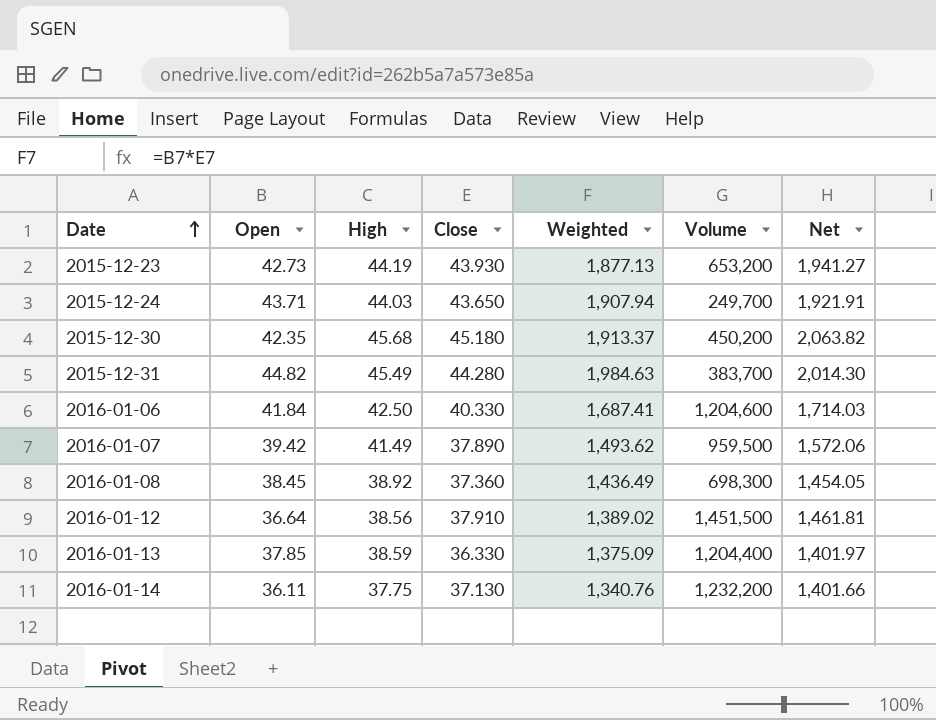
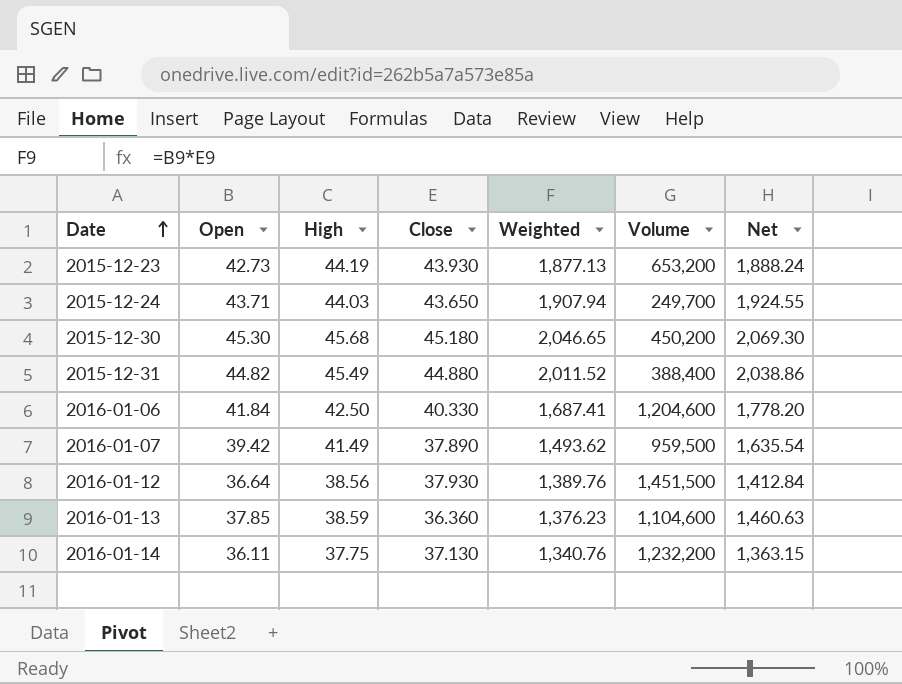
column Net | formula: [High] * [Close] -> [Open] * [High]
row 2016-01-08: 38.45 | 38.92 | 37.360 | 1,436.49 | 698,300 | 1,454.05 -> none
2015-12-30 | Open: 42.35 -> 45.30
2015-12-30 | Weighted: 1,913.37 -> 2,046.65
2015-12-31 | Close: 44.280 -> 44.880
2015-12-31 | Weighted: 1,984.63 -> 2,011.52
2015-12-31 | Volume: 383,700 -> 388,400
2016-01-12 | Close: 37.910 -> 37.930
2016-01-12 | Weighted: 1,389.02 -> 1,389.76
2016-01-13 | Close: 36.330 -> 36.360
2016-01-13 | Weighted: 1,375.09 -> 1,376.23
2016-01-13 | Volume: 1,204,400 -> 1,104,600

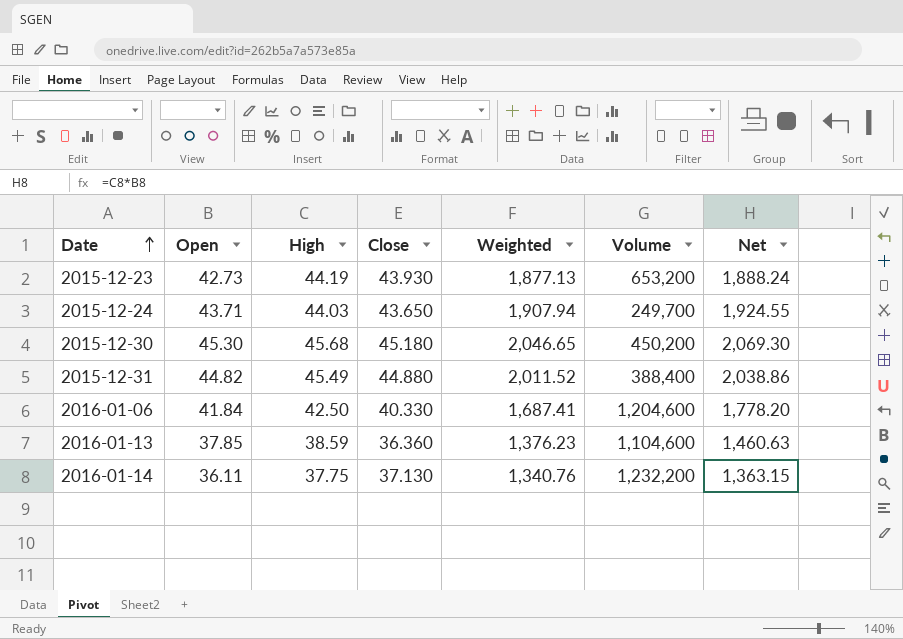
row 2016-01-07: 39.42 | 41.49 | 37.890 | 1,493.62 | 959,500 | 1,635.54 -> none
row 2016-01-12: 36.64 | 38.56 | 37.930 | 1,389.76 | 1,451,500 | 1,412.84 -> none

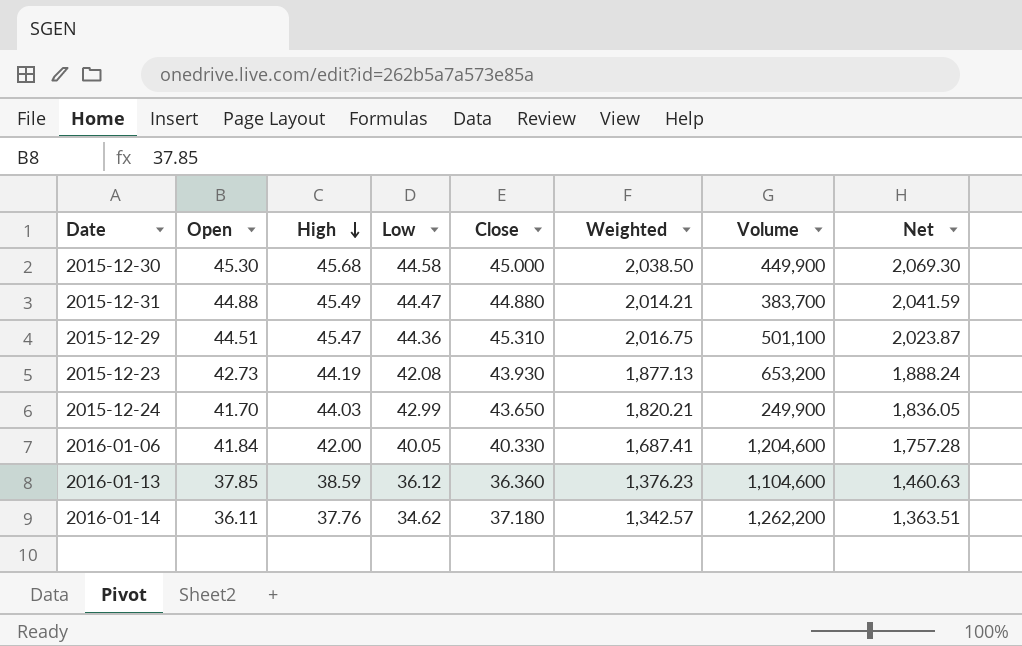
row order: Date ascending -> High descending
column Low | position: none -> 4
2015-12-30 | Close: 45.180 -> 45.000
2015-12-30 | Weighted: 2,046.65 -> 2,038.50
2015-12-30 | Volume: 450,200 -> 449,900
2015-12-31 | Open: 44.82 -> 44.88
2015-12-31 | Weighted: 2,011.52 -> 2,014.21
2015-12-31 | Volume: 388,400 -> 383,700
2015-12-31 | Net: 2,038.86 -> 2,041.59
row 2015-12-29: none -> 44.51 | 45.47 | 44.36 | 45.310 | 2,016.75 | 501,100 | 2,023.87
2015-12-24 | Open: 43.71 -> 41.70
2015-12-24 | Weighted: 1,907.94 -> 1,820.21
2015-12-24 | Volume: 249,700 -> 249,900
2015-12-24 | Net: 1,924.55 -> 1,836.05
2016-01-06 | High: 42.50 -> 42.00
2016-01-06 | Net: 1,778.20 -> 1,757.28
2016-01-14 | High: 37.75 -> 37.76
2016-01-14 | Close: 37.130 -> 37.180
2016-01-14 | Weighted: 1,340.76 -> 1,342.57
2016-01-14 | Volume: 1,232,200 -> 1,262,200
2016-01-14 | Net: 1,363.15 -> 1,363.51

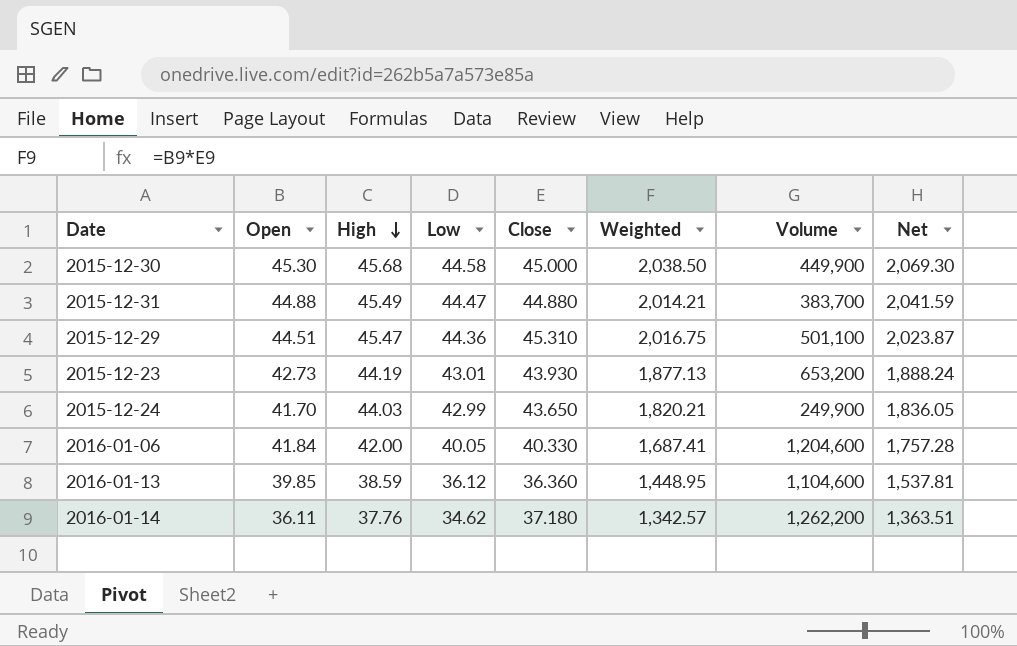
2015-12-23 | Low: 42.08 -> 43.01
2016-01-13 | Open: 37.85 -> 39.85
2016-01-13 | Weighted: 1,376.23 -> 1,448.95
2016-01-13 | Net: 1,460.63 -> 1,537.81

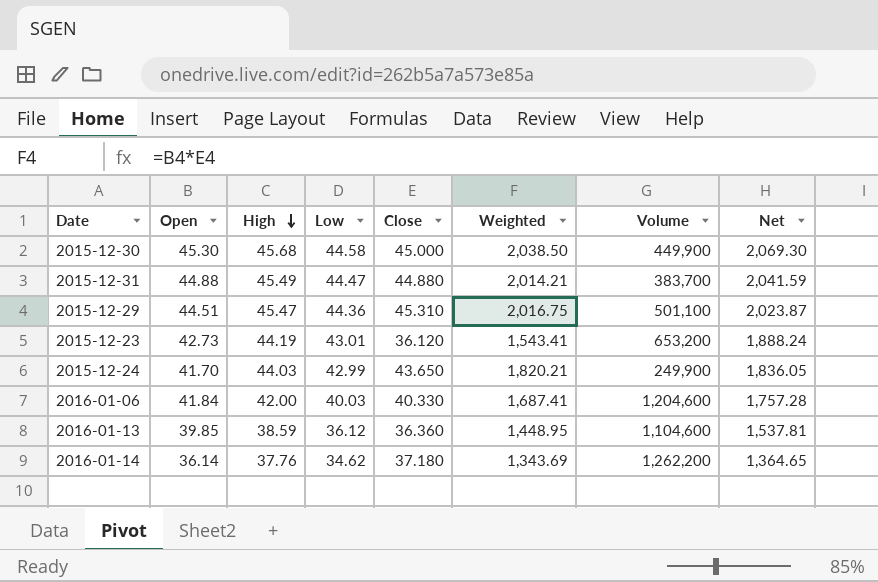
2015-12-23 | Close: 43.930 -> 36.120
2015-12-23 | Weighted: 1,877.13 -> 1,543.41
2016-01-06 | Low: 40.05 -> 40.03
2016-01-14 | Open: 36.11 -> 36.14
2016-01-14 | Weighted: 1,342.57 -> 1,343.69
2016-01-14 | Net: 1,363.51 -> 1,364.65

